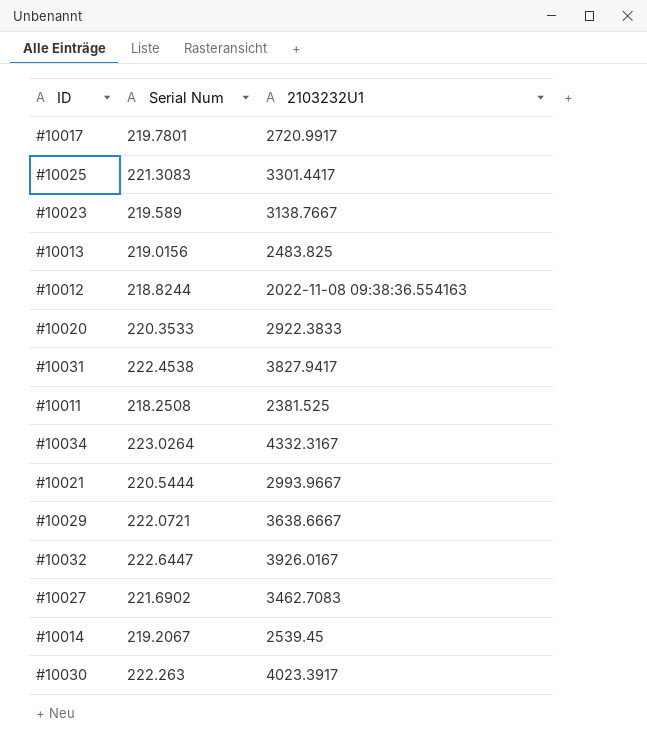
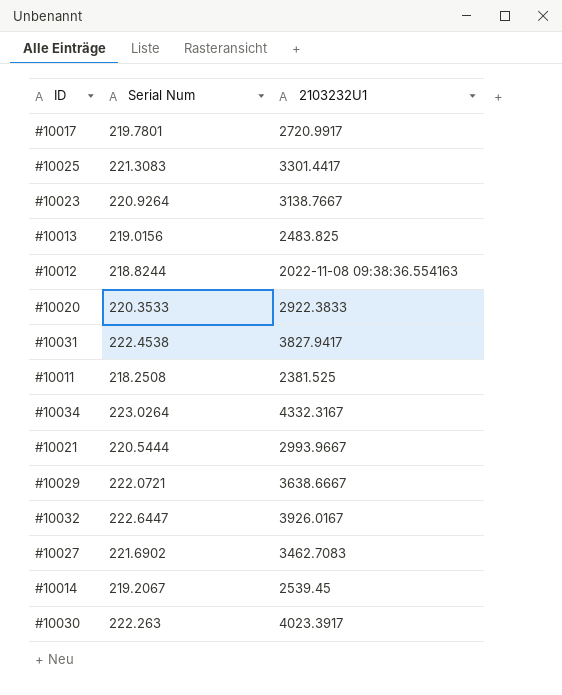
#10023 | Serial Num: 219.589 -> 220.9264

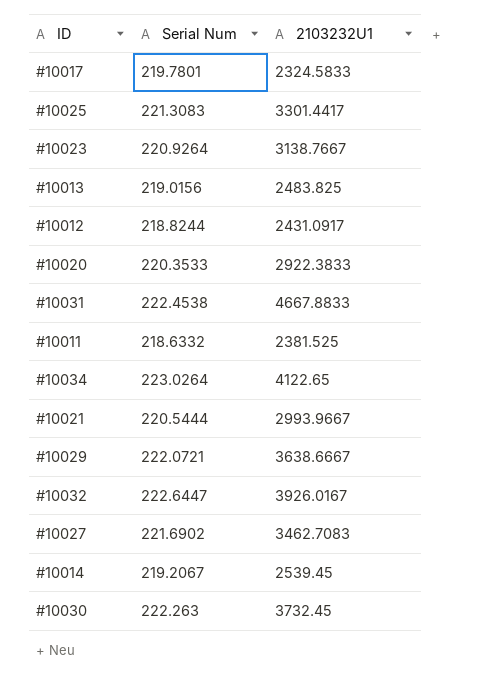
#10017 | 2103232U1: 2720.9917 -> 2324.5833
#10012 | 2103232U1: 2022-11-08 09:38:36.554163 -> 2431.0917
#10031 | 2103232U1: 3827.9417 -> 4667.8833
#10011 | Serial Num: 218.2508 -> 218.6332
#10034 | 2103232U1: 4332.3167 -> 4122.65
#10030 | 2103232U1: 4023.3917 -> 3732.45

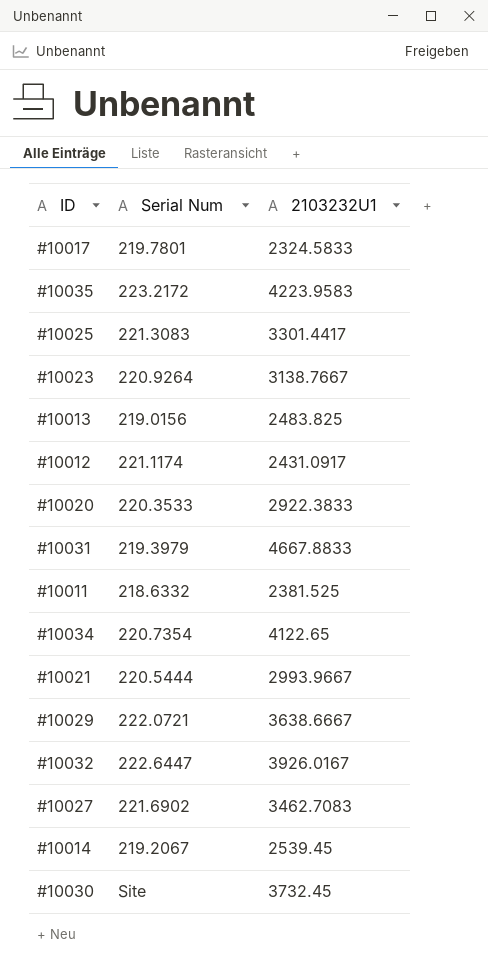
row #10035: none -> 223.2172 | 4223.9583
#10012 | Serial Num: 218.8244 -> 221.1174
#10031 | Serial Num: 222.4538 -> 219.3979
#10034 | Serial Num: 223.0264 -> 220.7354
#10030 | Serial Num: 222.263 -> Site

